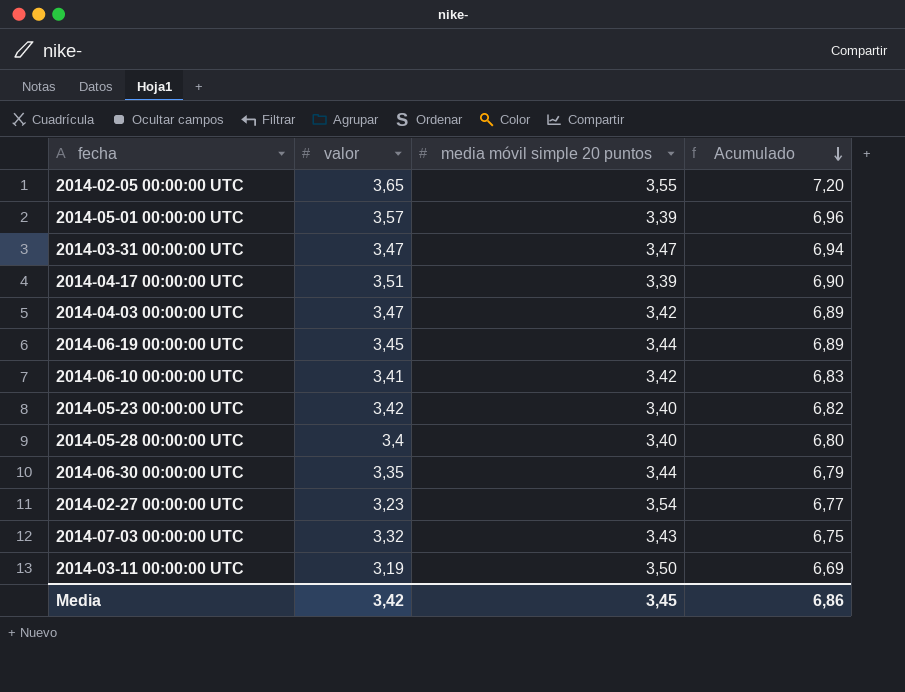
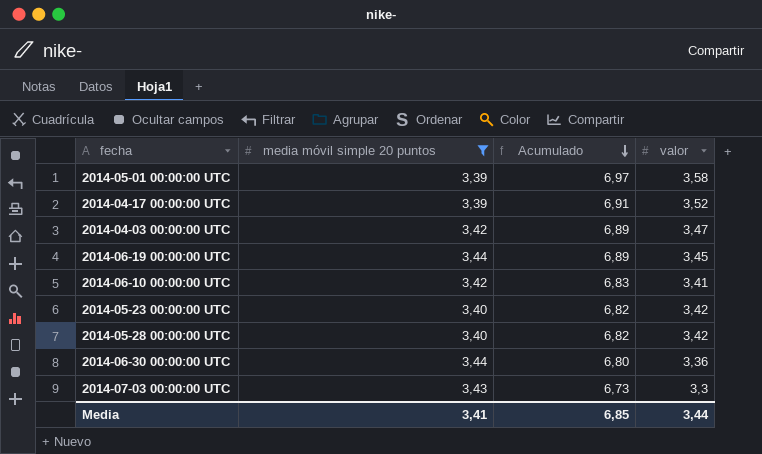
filter: none -> media móvil simple 20 puntos <= 3,44
column valor | position: 2 -> 4
2014-05-01 00:00:00 UTC | Acumulado: 6,96 -> 6,97
2014-05-01 00:00:00 UTC | valor: 3,57 -> 3,58
2014-04-17 00:00:00 UTC | Acumulado: 6,90 -> 6,91
2014-04-17 00:00:00 UTC | valor: 3,51 -> 3,52
2014-05-28 00:00:00 UTC | Acumulado: 6,80 -> 6,82
2014-05-28 00:00:00 UTC | valor: 3,4 -> 3,42
2014-06-30 00:00:00 UTC | Acumulado: 6,79 -> 6,80
2014-06-30 00:00:00 UTC | valor: 3,35 -> 3,36
2014-07-03 00:00:00 UTC | Acumulado: 6,75 -> 6,73
2014-07-03 00:00:00 UTC | valor: 3,32 -> 3,3
Media | media móvil simple 20 puntos: 3,45 -> 3,41
Media | Acumulado: 6,86 -> 6,85
Media | valor: 3,42 -> 3,44

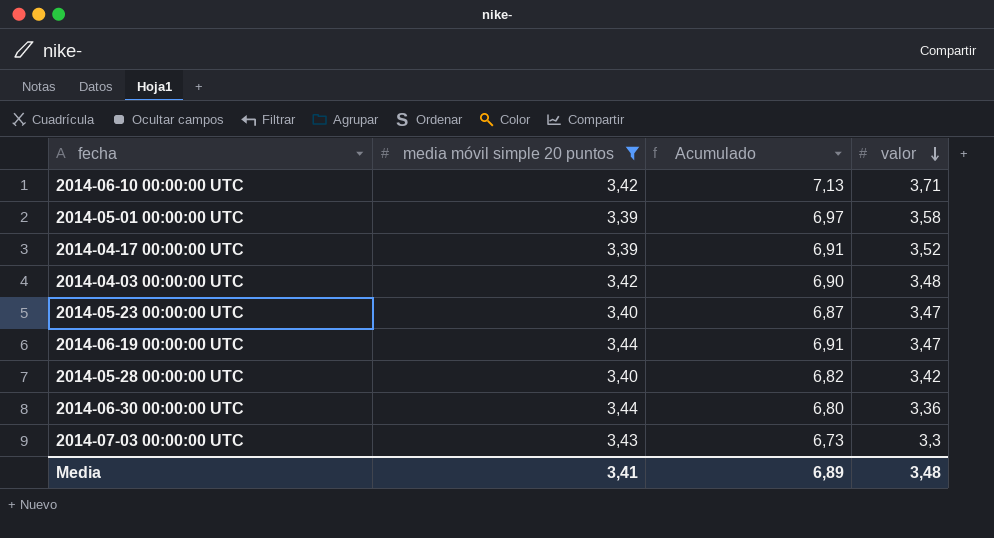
row order: Acumulado descending -> valor descending
2014-06-10 00:00:00 UTC | Acumulado: 6,83 -> 7,13
2014-06-10 00:00:00 UTC | valor: 3,41 -> 3,71
2014-04-03 00:00:00 UTC | Acumulado: 6,89 -> 6,90
2014-04-03 00:00:00 UTC | valor: 3,47 -> 3,48
2014-05-23 00:00:00 UTC | Acumulado: 6,82 -> 6,87
2014-05-23 00:00:00 UTC | valor: 3,42 -> 3,47
2014-06-19 00:00:00 UTC | Acumulado: 6,89 -> 6,91
2014-06-19 00:00:00 UTC | valor: 3,45 -> 3,47
Media | Acumulado: 6,85 -> 6,89
Media | valor: 3,44 -> 3,48

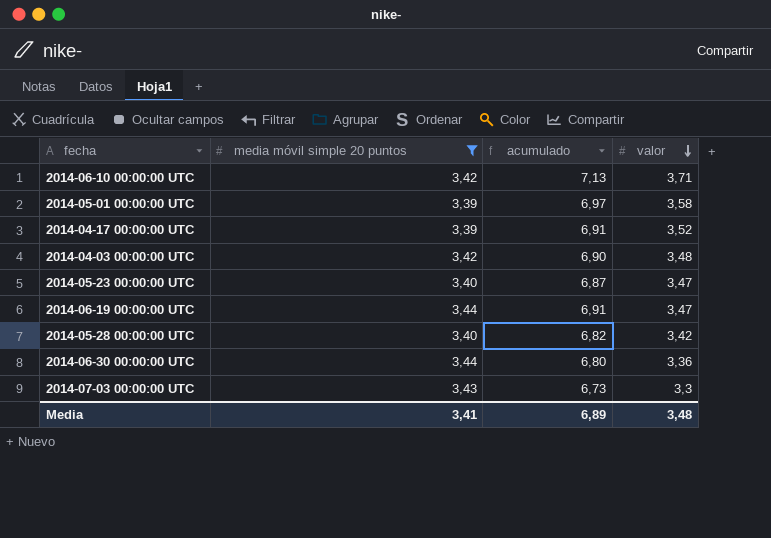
column name: Acumulado -> acumulado

